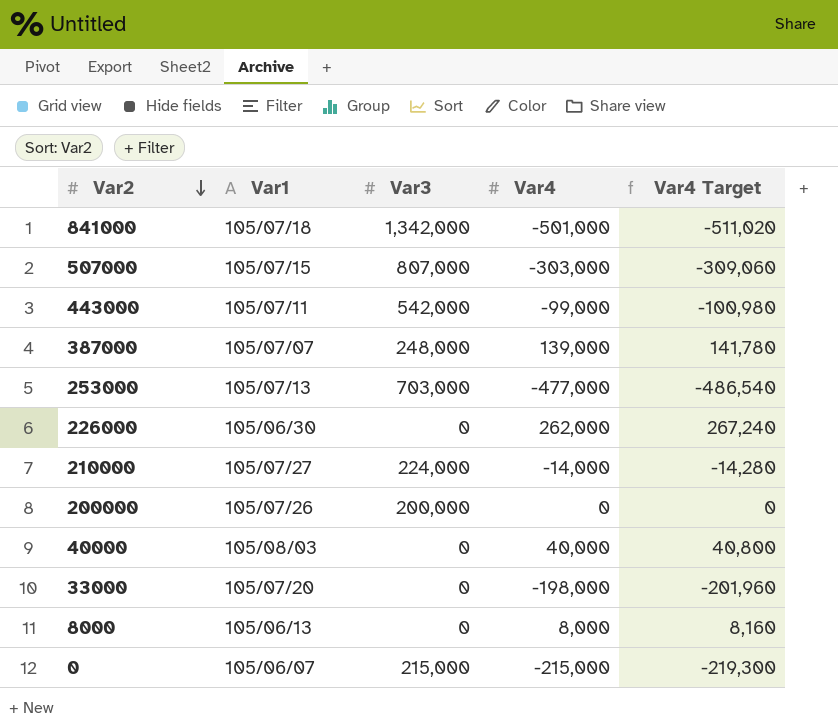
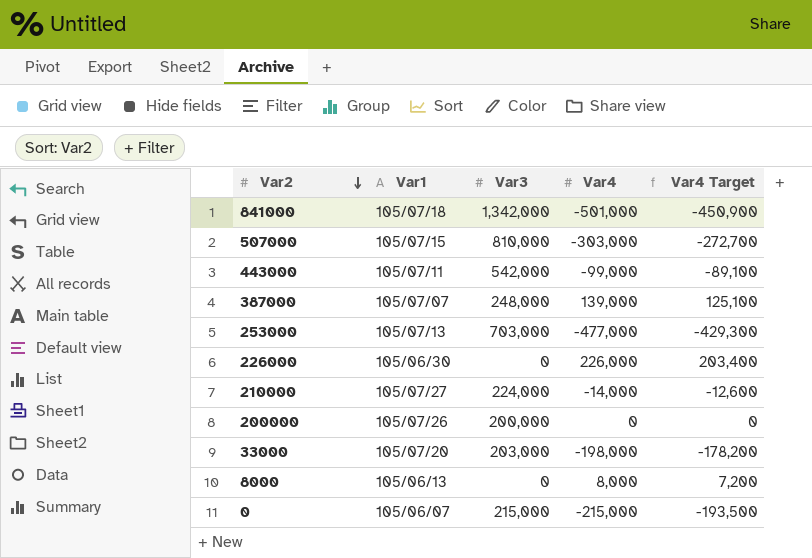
column Var4 Target | formula: [Var4] * 1.02 -> [Var4] * 0.9
row 40000: 105/08/03 | 0 | 40,000 | 40,800 -> none
507000 | Var3: 807,000 -> 810,000
226000 | Var4: 262,000 -> 226,000
33000 | Var3: 0 -> 203,000

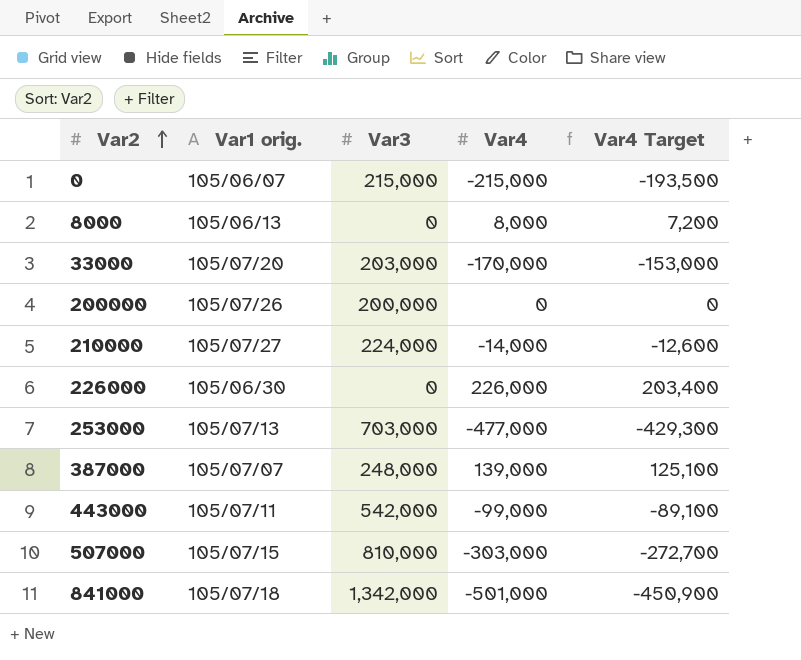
row order: Var2 descending -> Var2 ascending
column name: Var1 -> Var1 orig.
33000 | Var4: -198,000 -> -170,000
33000 | Var4 Target: -178,200 -> -153,000

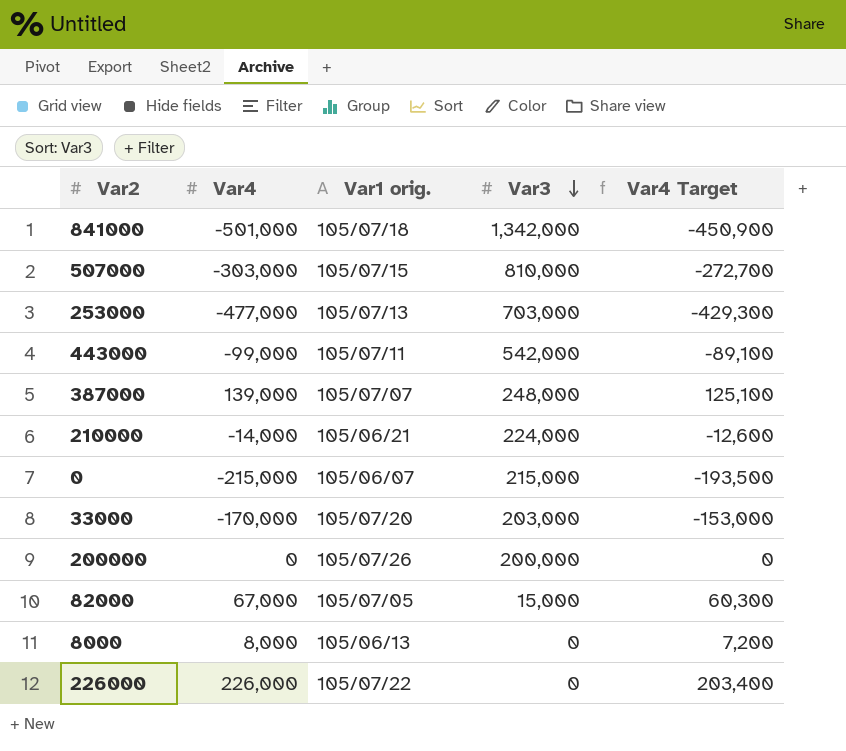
row order: Var2 ascending -> Var3 descending
column Var4 | position: 4 -> 2
210000 | Var1 orig.: 105/07/27 -> 105/06/21
row 82000: none -> 67,000 | 105/07/05 | 15,000 | 60,300
226000 | Var1 orig.: 105/06/30 -> 105/07/22

